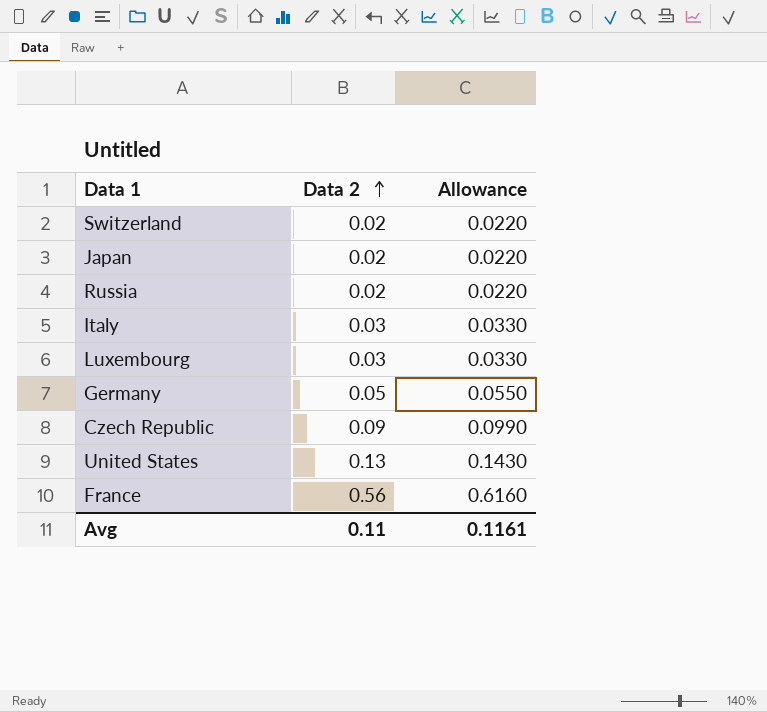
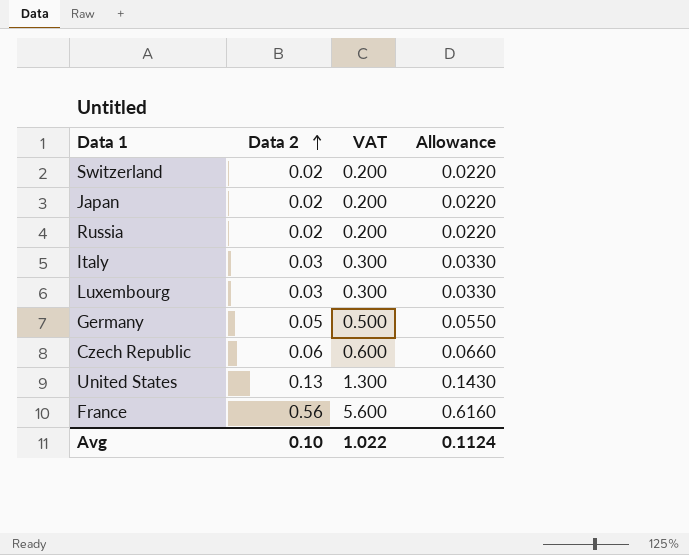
column VAT | formula: none -> [Data 2] * 10
Czech Republic | Data 2: 0.09 -> 0.06
Czech Republic | Allowance: 0.0990 -> 0.0660
Avg | Data 2: 0.11 -> 0.10
Avg | Allowance: 0.1161 -> 0.1124

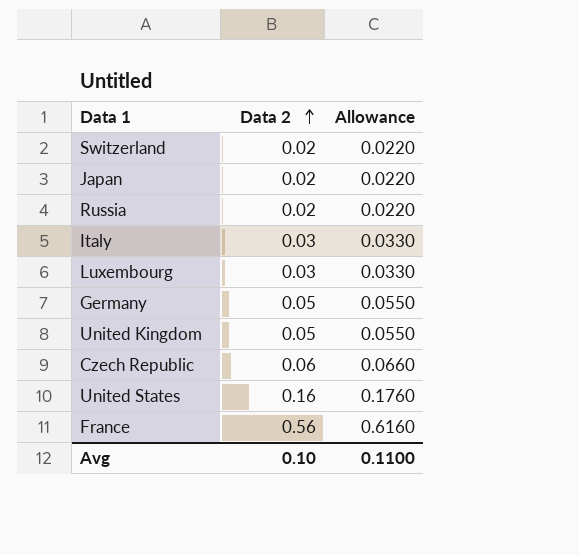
column VAT | formula: [Data 2] * 10 -> none
row United Kingdom: none -> 0.05 | 0.0550
United States | Data 2: 0.13 -> 0.16
United States | Allowance: 0.1430 -> 0.1760
Avg | Allowance: 0.1124 -> 0.1100

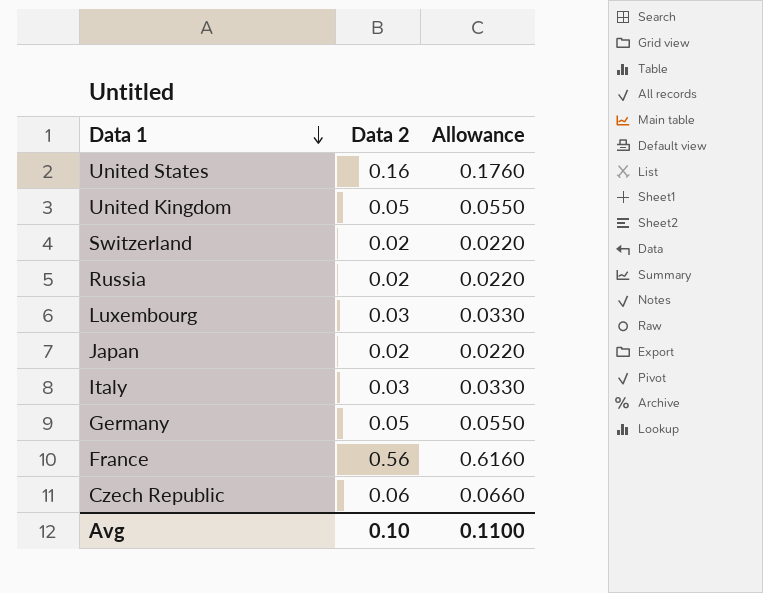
row order: Data 2 ascending -> Data 1 descending

